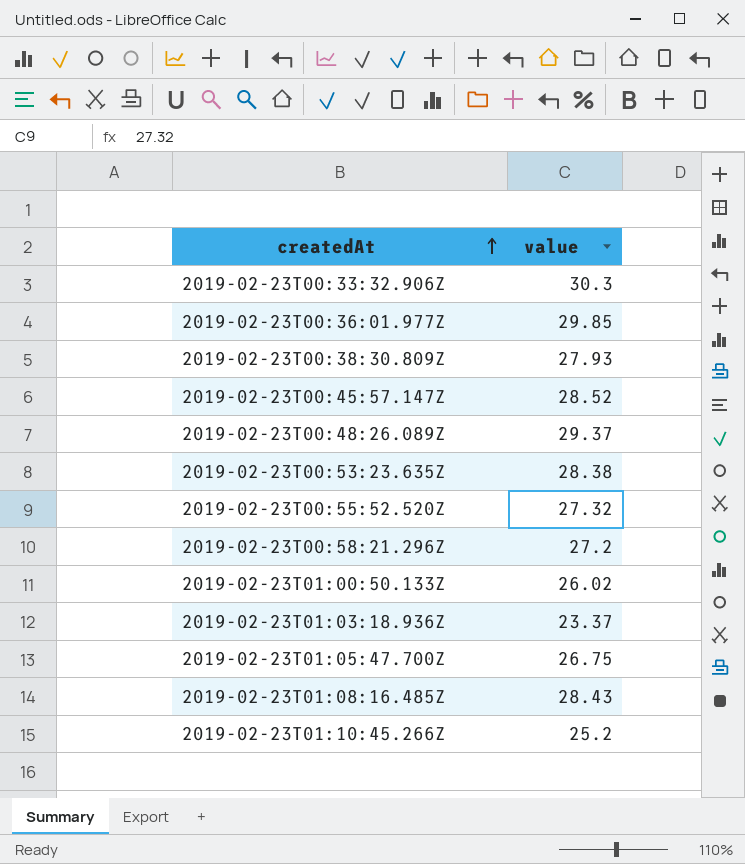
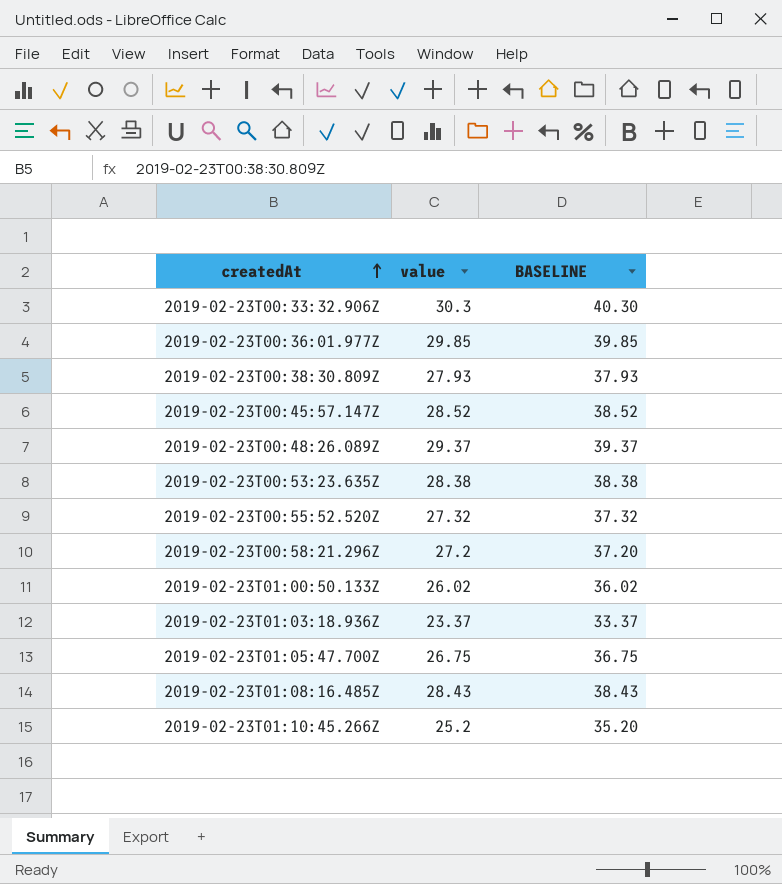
column BASELINE | formula: none -> [value] + 10

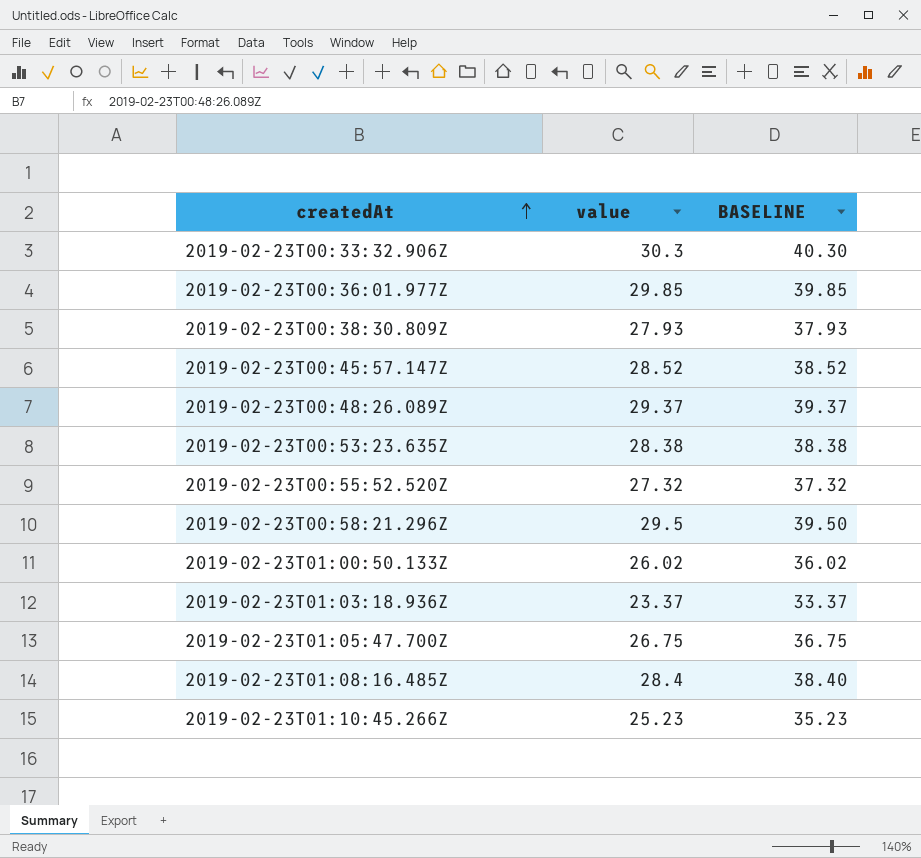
2019-02-23T00:58:21.296Z | value: 27.2 -> 29.5
2019-02-23T00:58:21.296Z | BASELINE: 37.20 -> 39.50
2019-02-23T01:08:16.485Z | value: 28.43 -> 28.4
2019-02-23T01:08:16.485Z | BASELINE: 38.43 -> 38.40
2019-02-23T01:10:45.266Z | value: 25.2 -> 25.23
2019-02-23T01:10:45.266Z | BASELINE: 35.20 -> 35.23

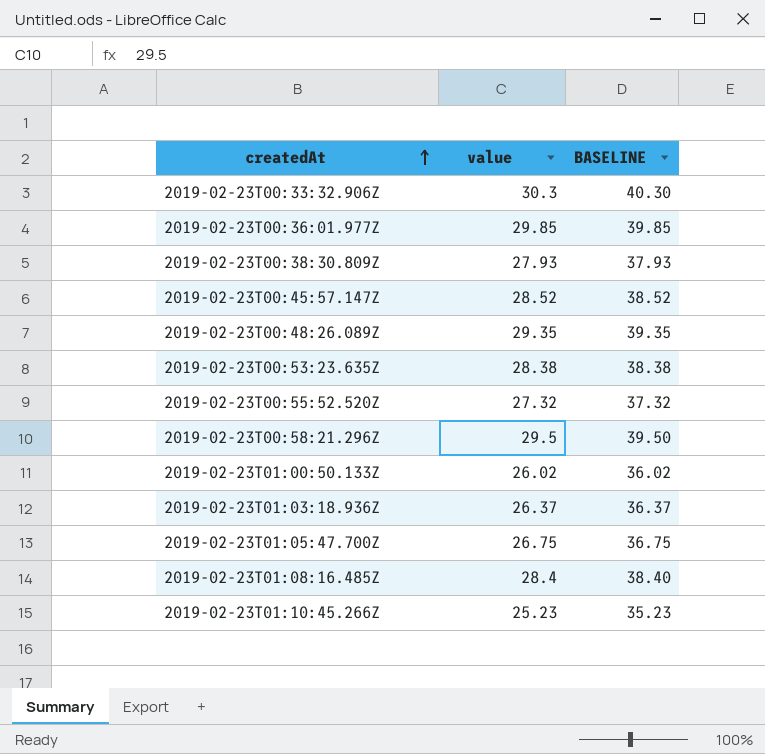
2019-02-23T00:48:26.089Z | value: 29.37 -> 29.35
2019-02-23T00:48:26.089Z | BASELINE: 39.37 -> 39.35
2019-02-23T01:03:18.936Z | value: 23.37 -> 26.37
2019-02-23T01:03:18.936Z | BASELINE: 33.37 -> 36.37

